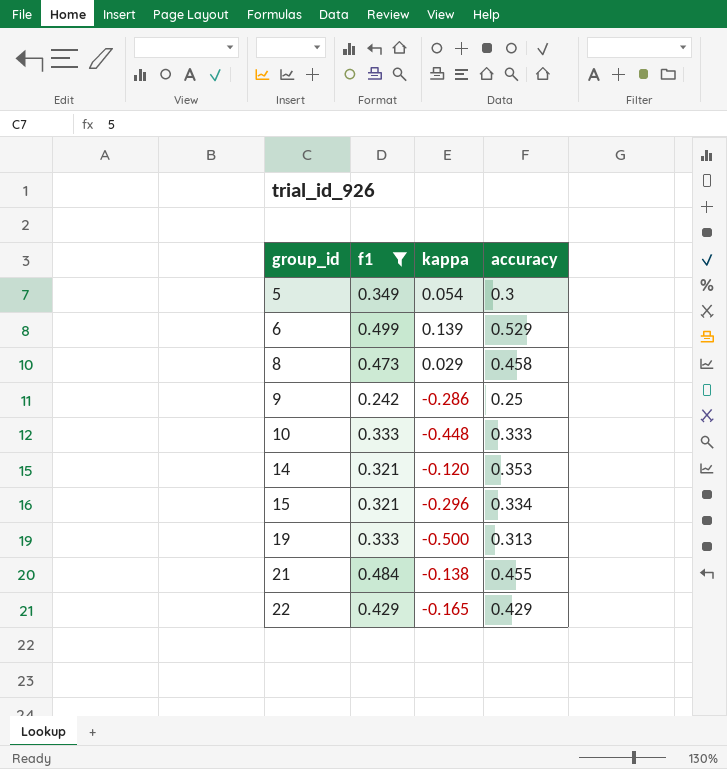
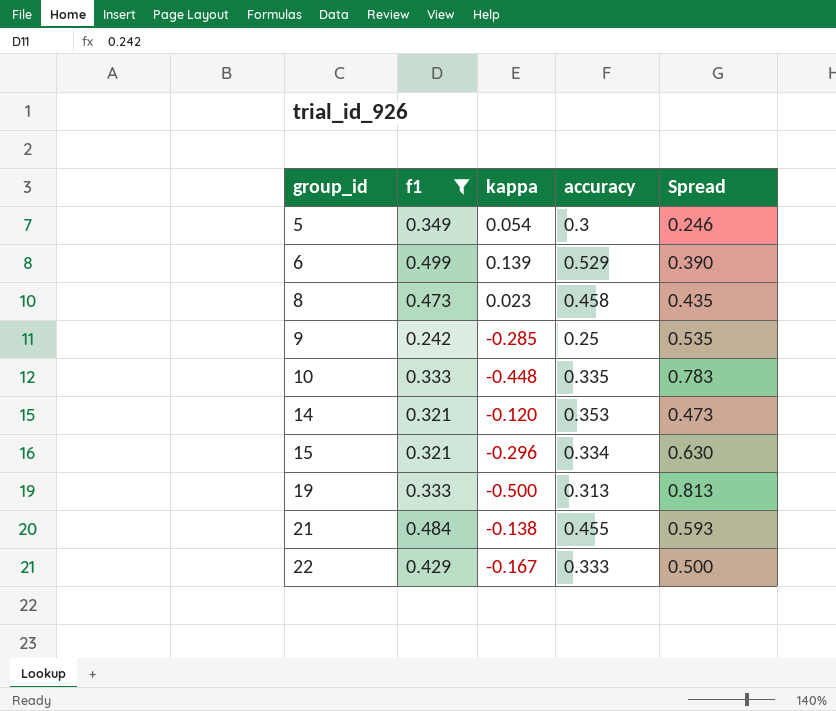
column Spread | formula: none -> [accuracy] - [kappa]
8 | kappa: 0.029 -> 0.023
9 | kappa: -0.286 -> -0.285
10 | accuracy: 0.333 -> 0.335
22 | kappa: -0.165 -> -0.167
22 | accuracy: 0.429 -> 0.333

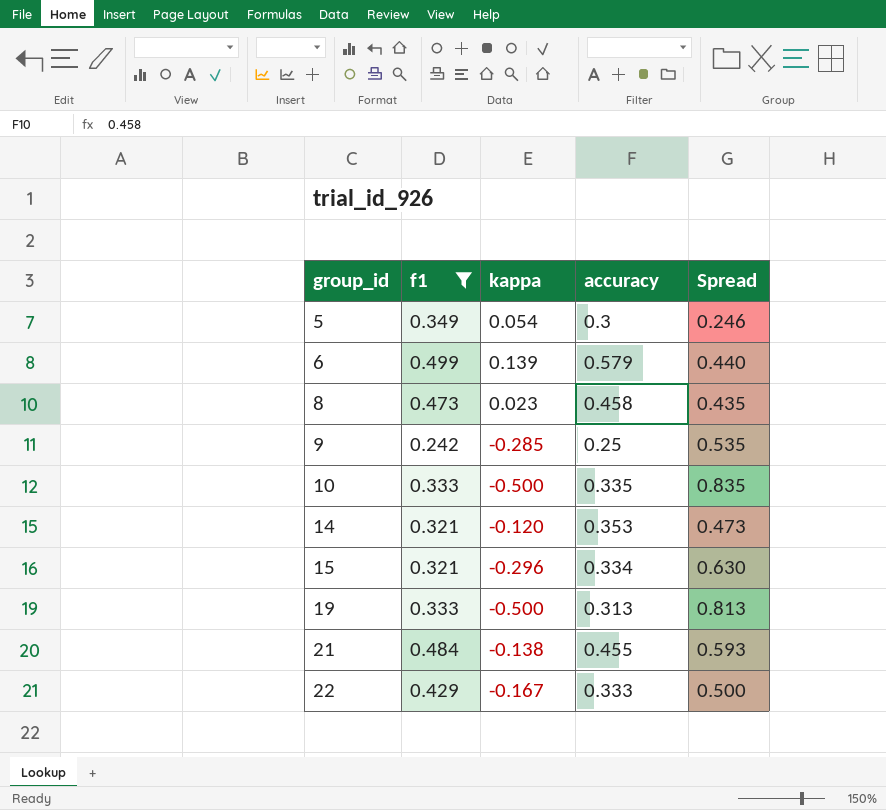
6 | accuracy: 0.529 -> 0.579
6 | Spread: 0.390 -> 0.440
10 | kappa: -0.448 -> -0.500
10 | Spread: 0.783 -> 0.835

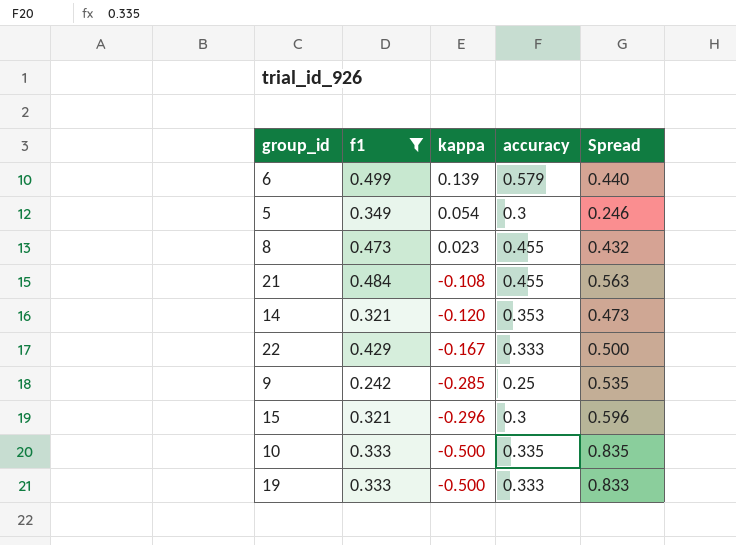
row order: group_id ascending -> kappa descending
8 | accuracy: 0.458 -> 0.455
8 | Spread: 0.435 -> 0.432
21 | kappa: -0.138 -> -0.108
21 | Spread: 0.593 -> 0.563
15 | accuracy: 0.334 -> 0.3
15 | Spread: 0.630 -> 0.596
19 | accuracy: 0.313 -> 0.333
19 | Spread: 0.813 -> 0.833

